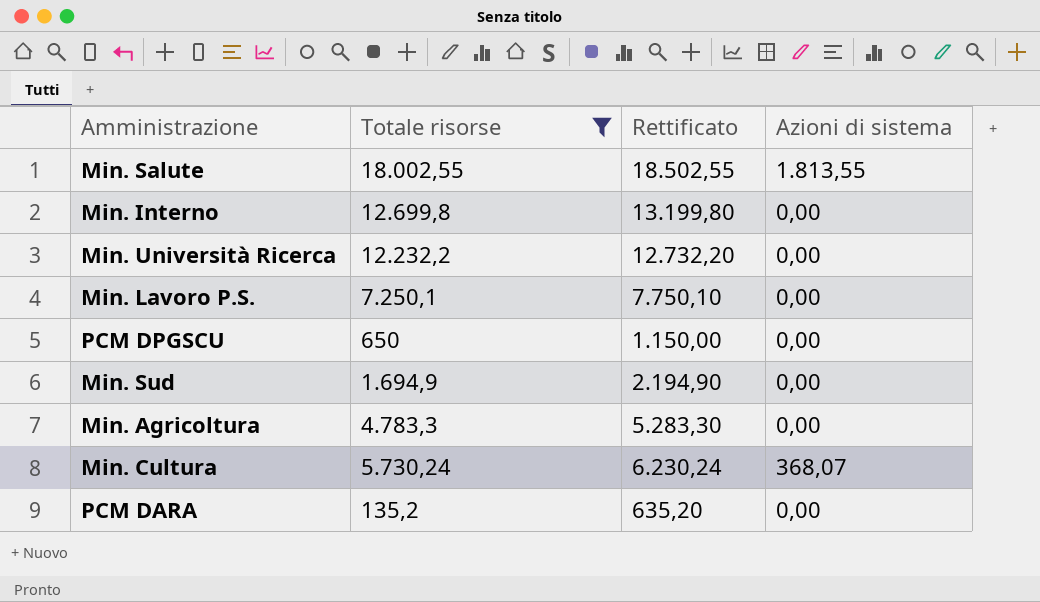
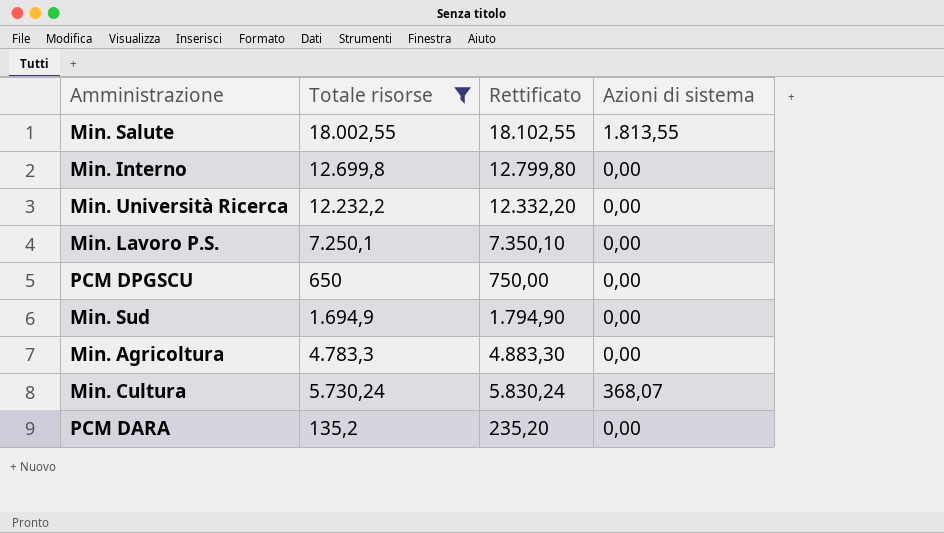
column Rettificato | formula: [Totale risorse] + 500 -> [Totale risorse] + 100

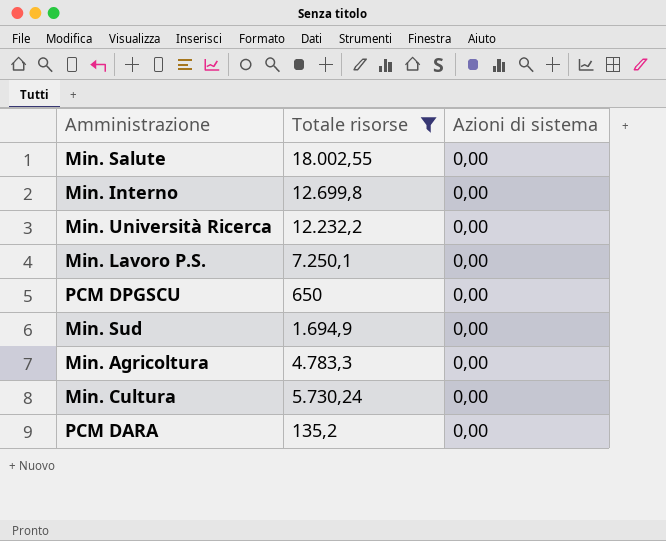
column Rettificato | formula: [Totale risorse] + 100 -> none
Min. Salute | Azioni di sistema: 1.813,55 -> 0,00
Min. Cultura | Azioni di sistema: 368,07 -> 0,00

